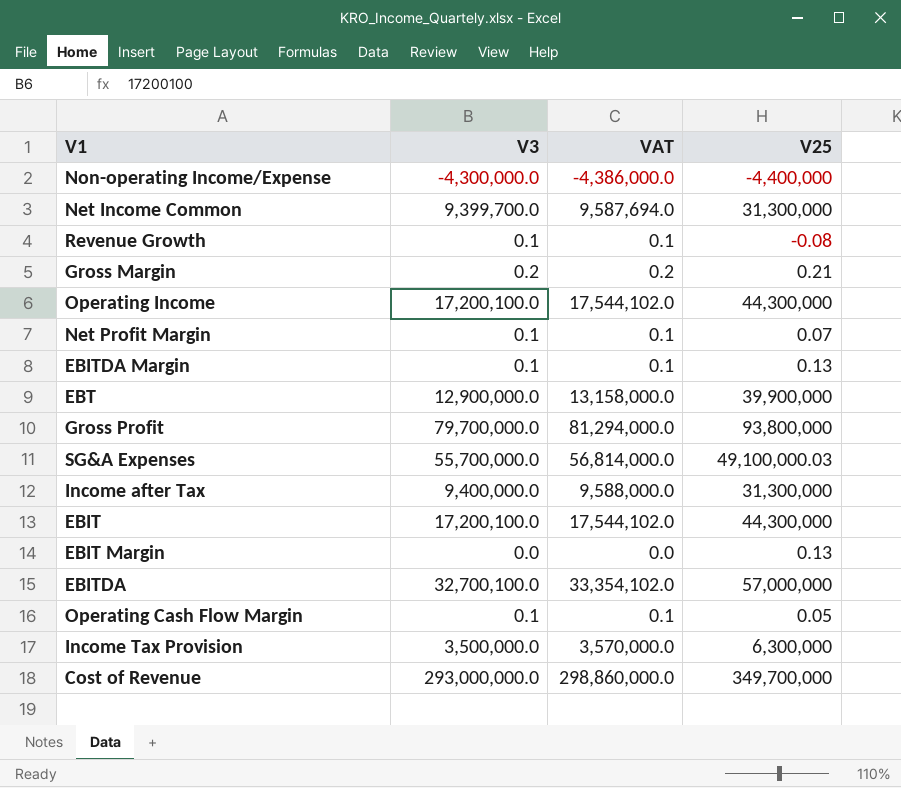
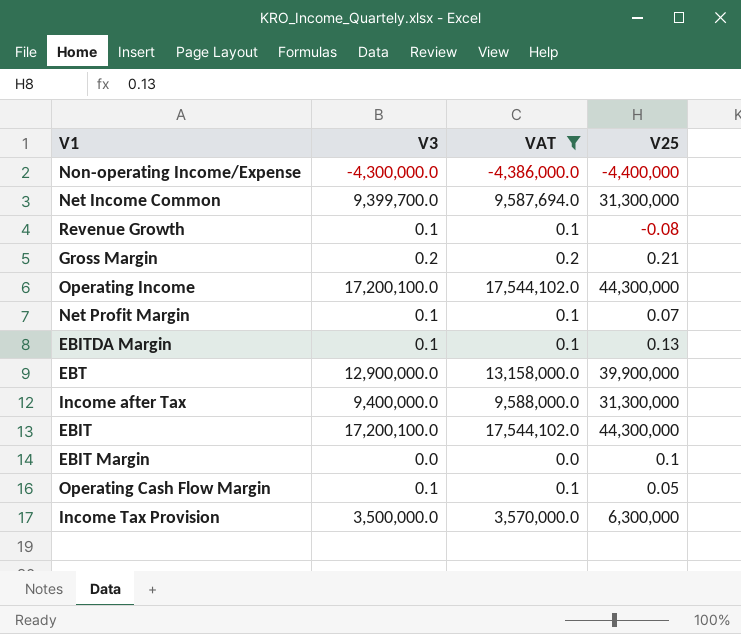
filter: none -> VAT <= 17,544,102.0
EBIT Margin | V25: 0.13 -> 0.1

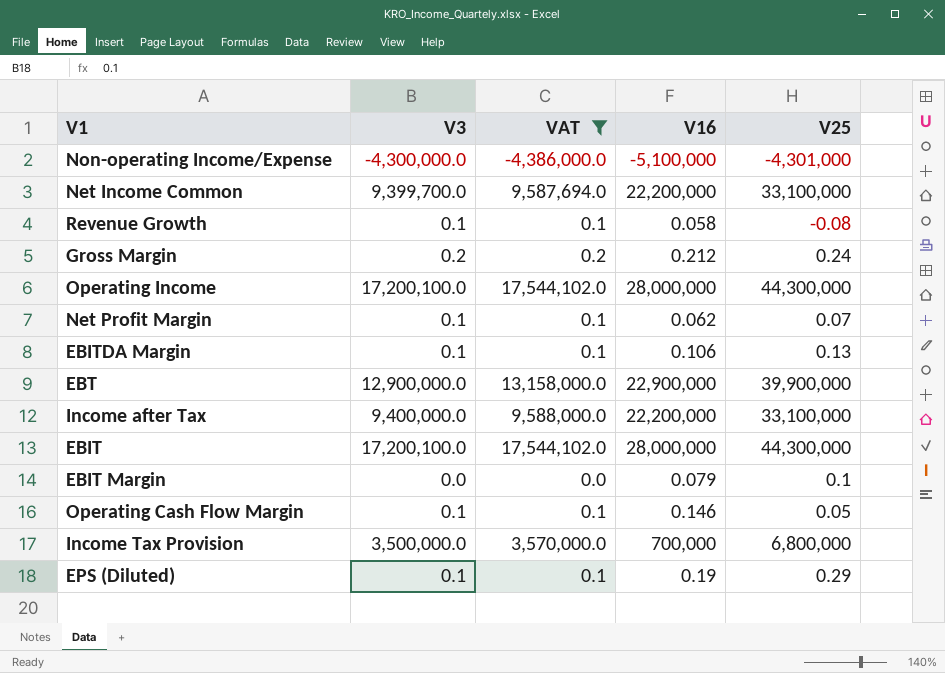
column V16 | position: none -> 4
Non-operating Income/Expense | V25: -4,400,000 -> -4,301,000
Net Income Common | V25: 31,300,000 -> 33,100,000
Gross Margin | V25: 0.21 -> 0.24
Income after Tax | V25: 31,300,000 -> 33,100,000
Income Tax Provision | V25: 6,300,000 -> 6,800,000
row EPS (Diluted): none -> 0.1 | 0.1 | 0.19 | 0.29

